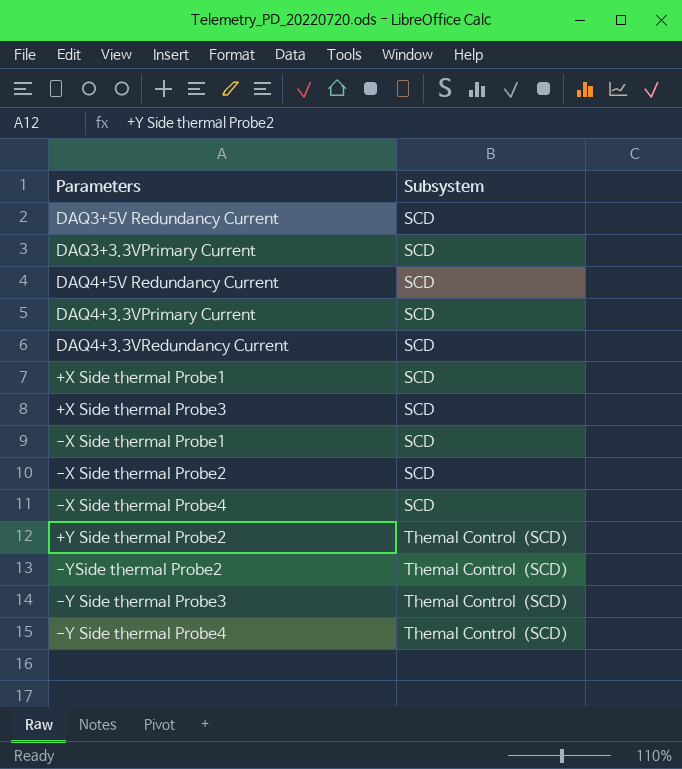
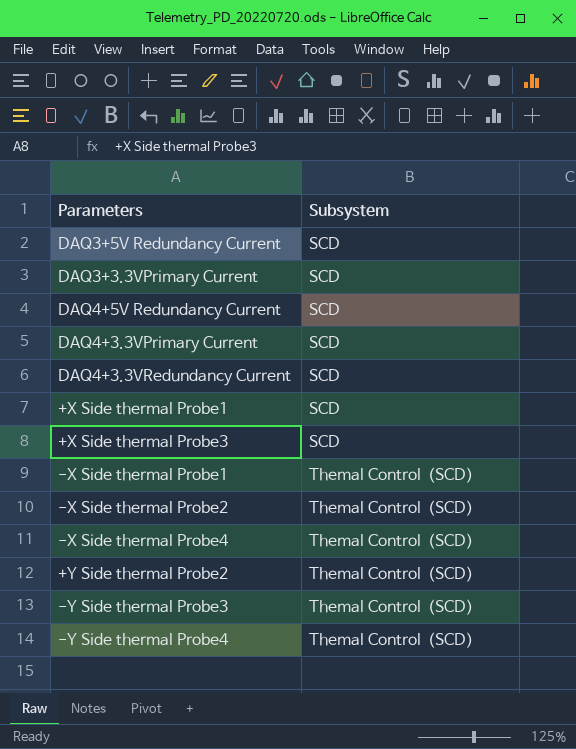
row -YSide thermal Probe2: Themal Control（SCD） -> none
-X Side thermal Probe1 | Subsystem: SCD -> Themal Control（SCD）
-X Side thermal Probe2 | Subsystem: SCD -> Themal Control（SCD）
-X Side thermal Probe4 | Subsystem: SCD -> Themal Control（SCD）

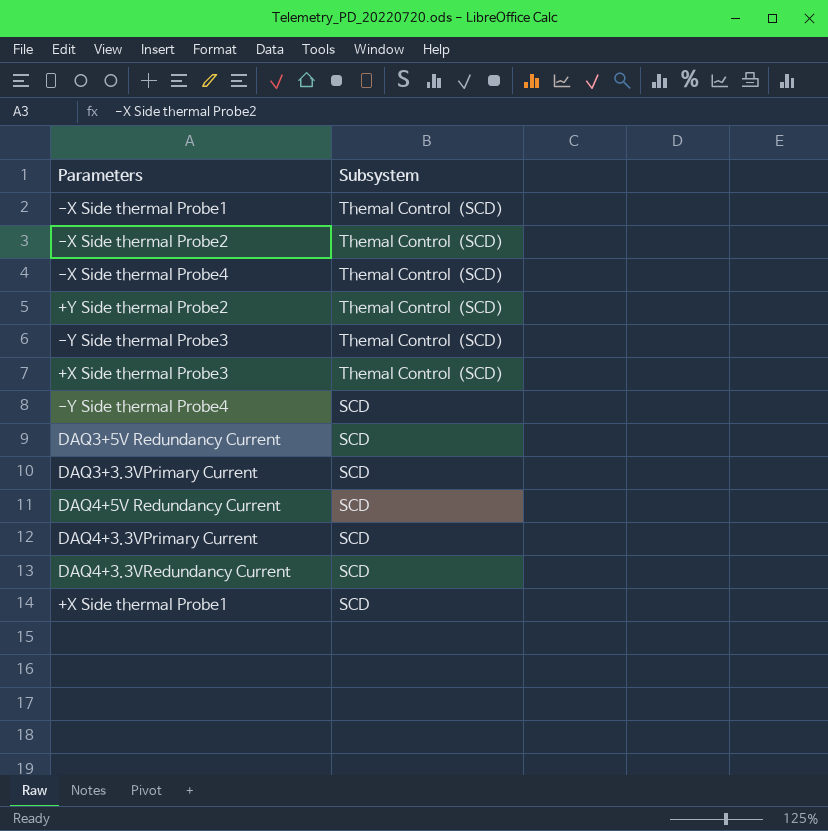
row order: Subsystem ascending -> Subsystem descending
+X Side thermal Probe3 | Subsystem: SCD -> Themal Control（SCD）
-Y Side thermal Probe4 | Subsystem: Themal Control（SCD） -> SCD

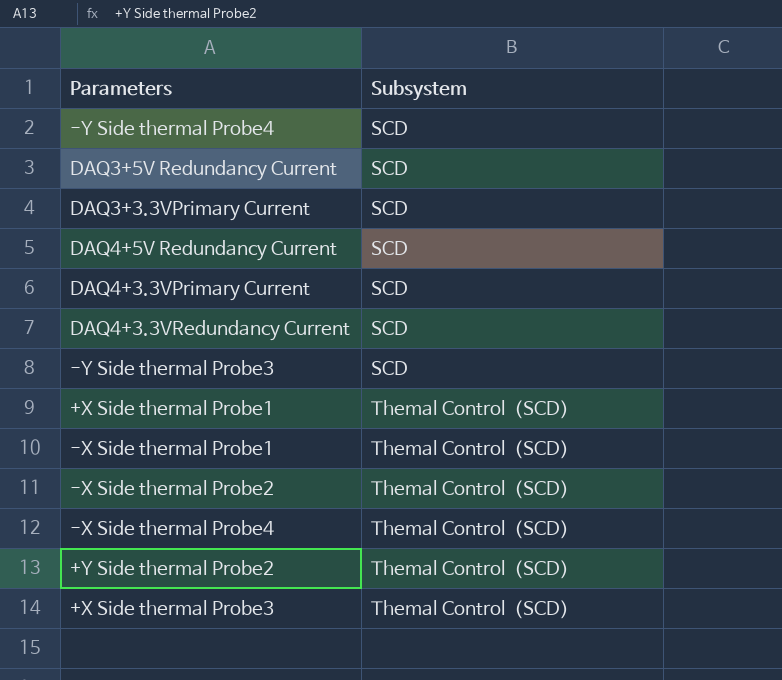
row order: Subsystem descending -> Subsystem ascending
-Y Side thermal Probe3 | Subsystem: Themal Control（SCD） -> SCD
+X Side thermal Probe1 | Subsystem: SCD -> Themal Control（SCD）

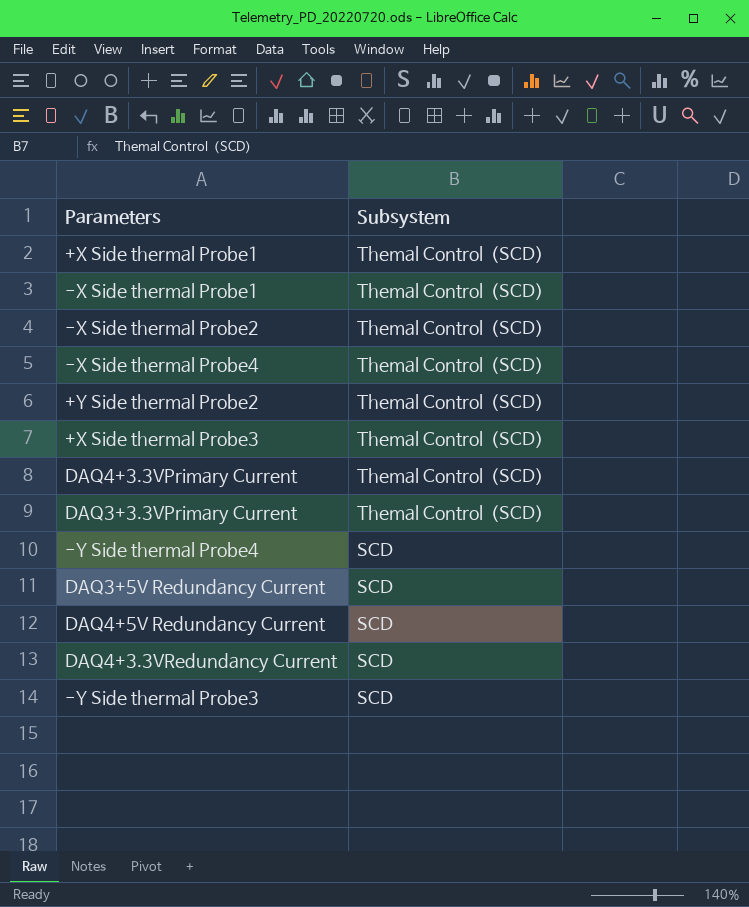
row order: Subsystem ascending -> Subsystem descending
DAQ4+3.3VPrimary Current | Subsystem: SCD -> Themal Control（SCD）
DAQ3+3.3VPrimary Current | Subsystem: SCD -> Themal Control（SCD）

